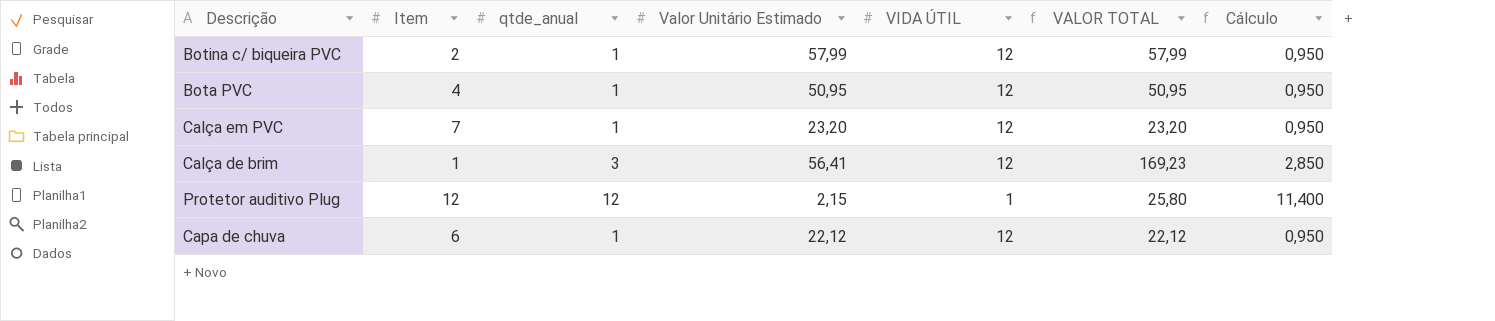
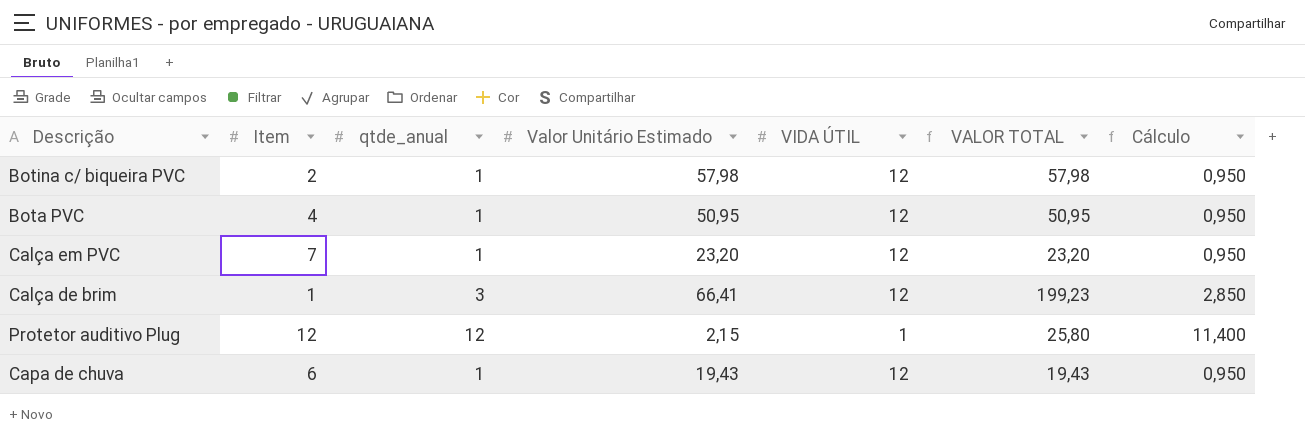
Botina c/ biqueira PVC | Valor Unitário Estimado: 57,99 -> 57,98
Botina c/ biqueira PVC | VALOR TOTAL: 57,99 -> 57,98
Calça de brim | Valor Unitário Estimado: 56,41 -> 66,41
Calça de brim | VALOR TOTAL: 169,23 -> 199,23
Capa de chuva | Valor Unitário Estimado: 22,12 -> 19,43
Capa de chuva | VALOR TOTAL: 22,12 -> 19,43

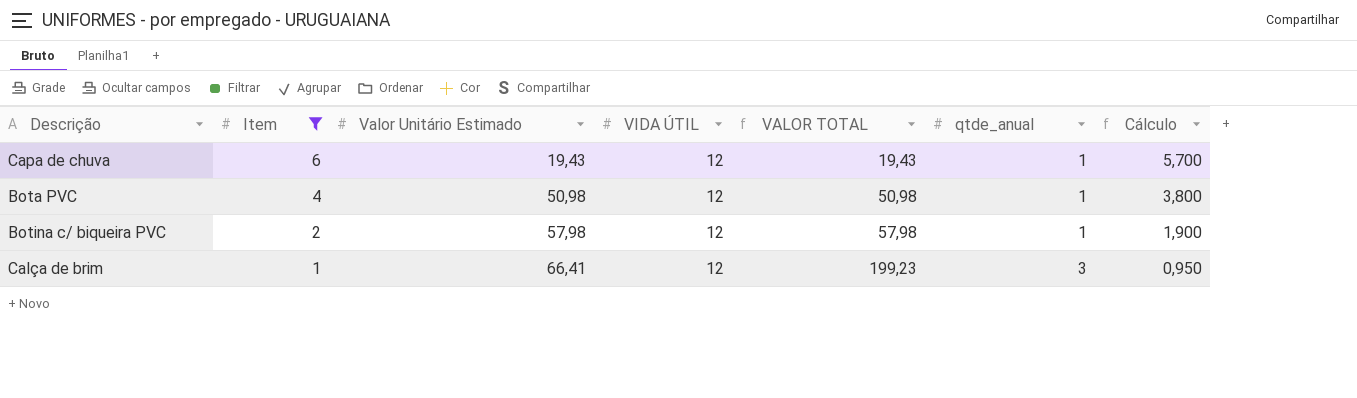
filter: none -> Item <= 6
row order: none -> Item descending
column qtde_anual | position: 3 -> 6
column Cálculo | formula: [qtde_anual] * 0,95 -> [Item] * 0,95
Bota PVC | Valor Unitário Estimado: 50,95 -> 50,98
Bota PVC | VALOR TOTAL: 50,95 -> 50,98

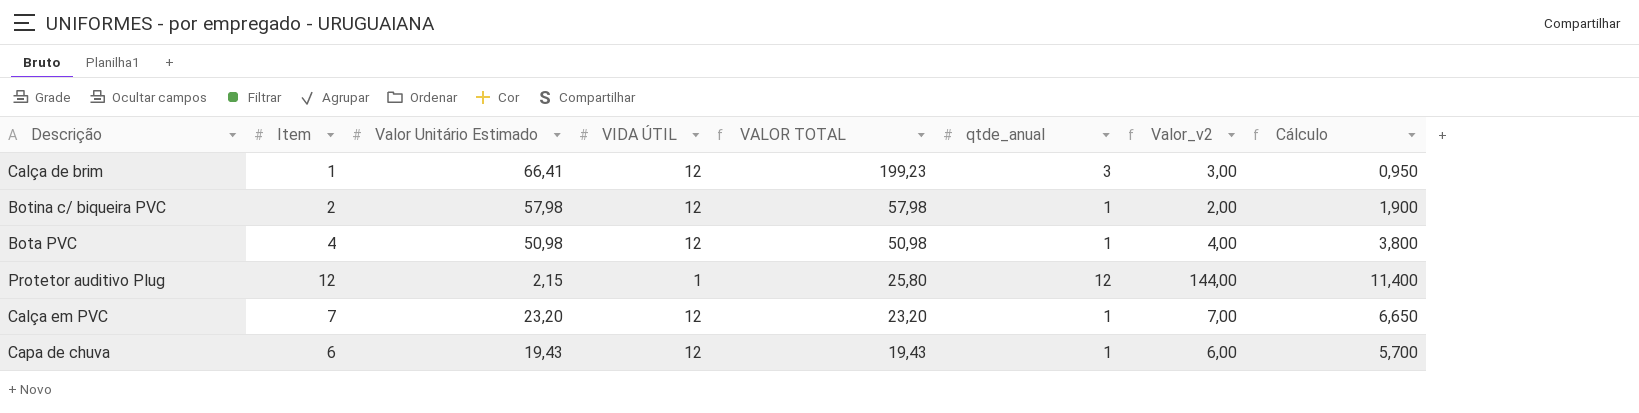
filter: Item <= 6 -> none
row order: Item descending -> VALOR TOTAL descending
column Valor_v2 | formula: none -> [Item] * [qtde_anual]

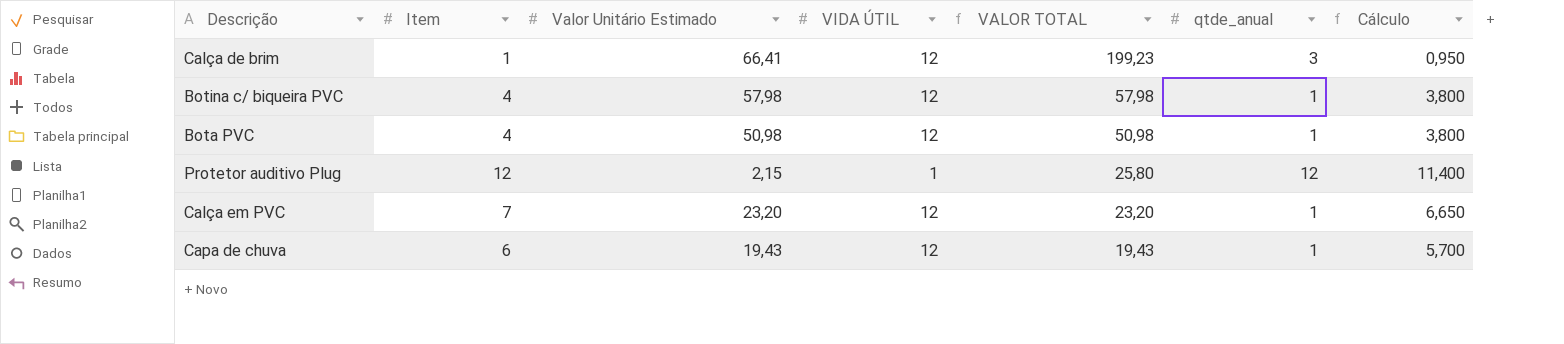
column Valor_v2 | formula: [Item] * [qtde_anual] -> none
Botina c/ biqueira PVC | Item: 2 -> 4
Botina c/ biqueira PVC | Cálculo: 1,900 -> 3,800

